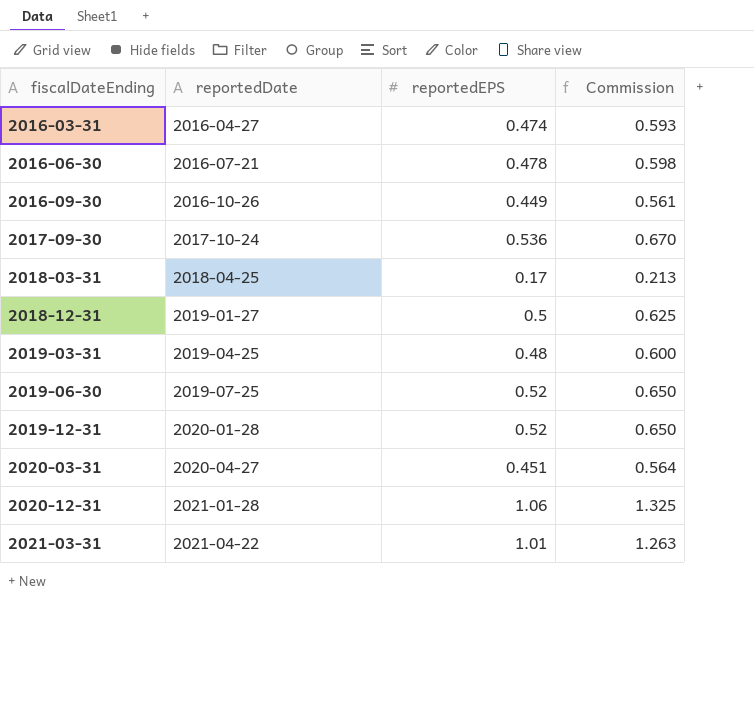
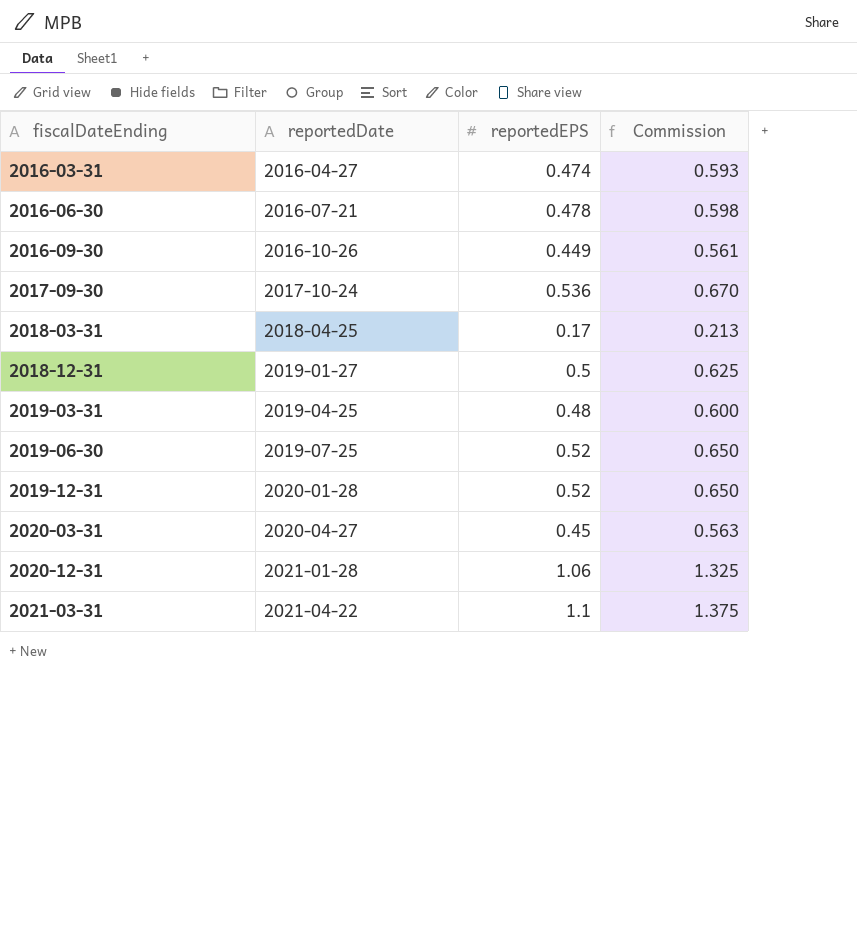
2020-03-31 | reportedEPS: 0.451 -> 0.45
2020-03-31 | Commission: 0.564 -> 0.563
2021-03-31 | reportedEPS: 1.01 -> 1.1
2021-03-31 | Commission: 1.263 -> 1.375

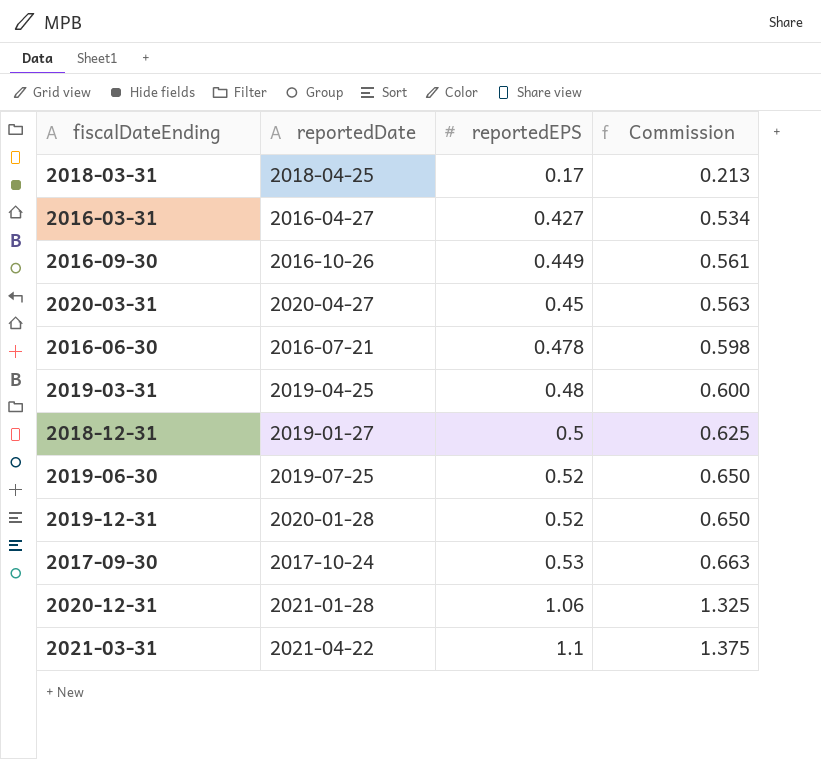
row order: fiscalDateEnding ascending -> reportedEPS ascending
2016-03-31 | reportedEPS: 0.474 -> 0.427
2016-03-31 | Commission: 0.593 -> 0.534
2017-09-30 | reportedEPS: 0.536 -> 0.53
2017-09-30 | Commission: 0.670 -> 0.663

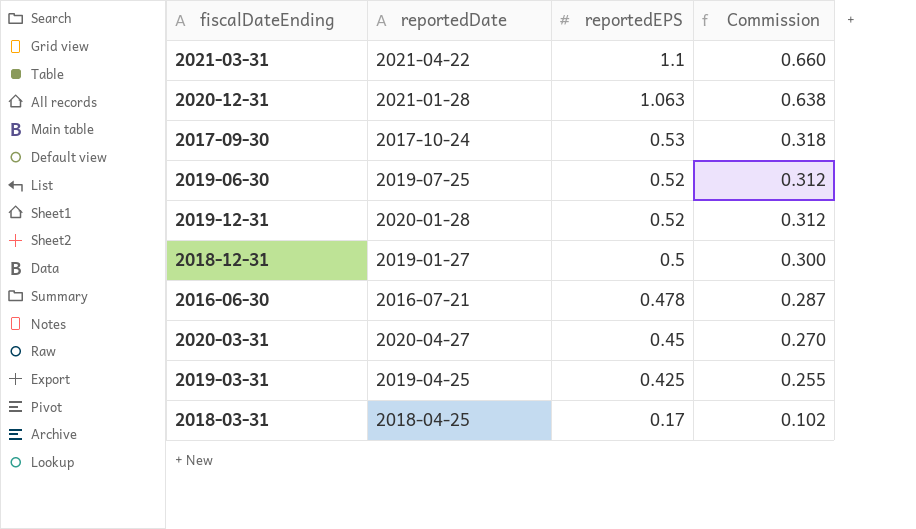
row order: reportedEPS ascending -> reportedEPS descending
column Commission | formula: [reportedEPS] * 1.25 -> [reportedEPS] * 0.6
row 2016-03-31: 2016-04-27 | 0.427 | 0.534 -> none
row 2016-09-30: 2016-10-26 | 0.449 | 0.561 -> none
2020-12-31 | reportedEPS: 1.06 -> 1.063
2019-03-31 | reportedEPS: 0.48 -> 0.425

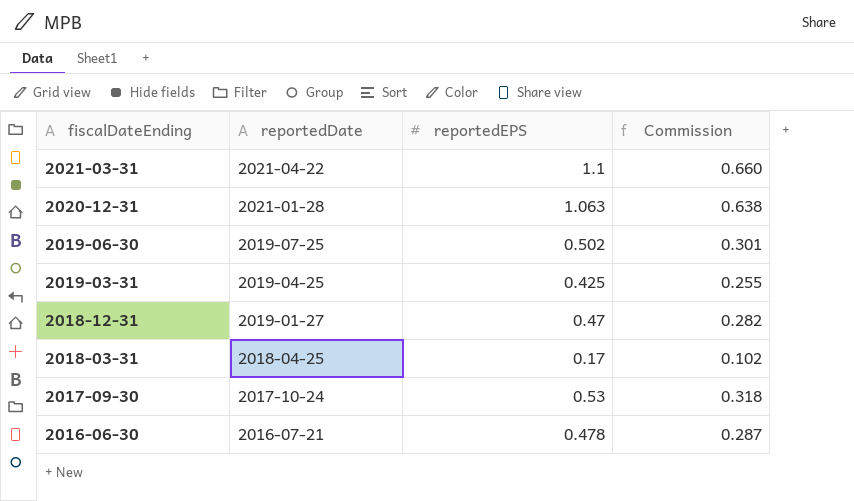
row order: reportedEPS descending -> fiscalDateEnding descending
row 2019-12-31: 2020-01-28 | 0.52 | 0.312 -> none
row 2020-03-31: 2020-04-27 | 0.45 | 0.270 -> none
2019-06-30 | reportedEPS: 0.52 -> 0.502
2019-06-30 | Commission: 0.312 -> 0.301
2018-12-31 | reportedEPS: 0.5 -> 0.47
2018-12-31 | Commission: 0.300 -> 0.282

